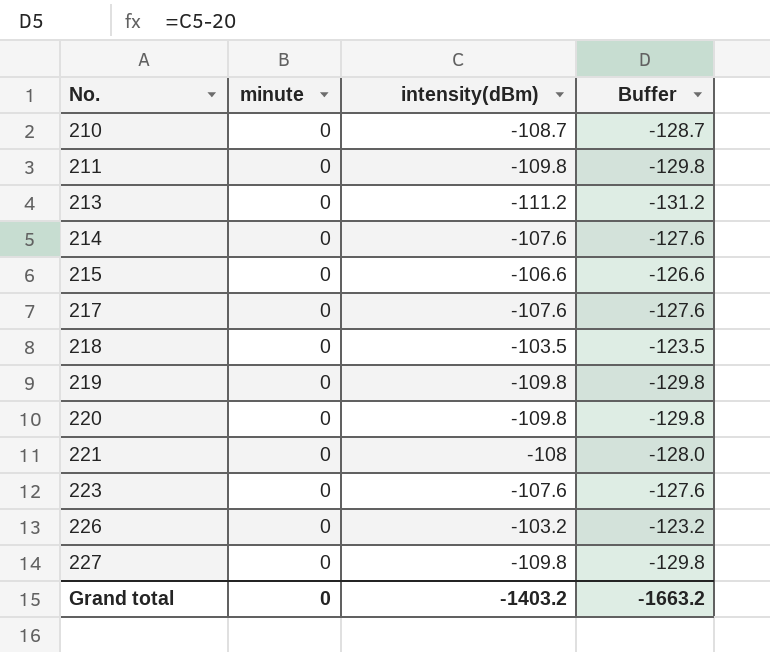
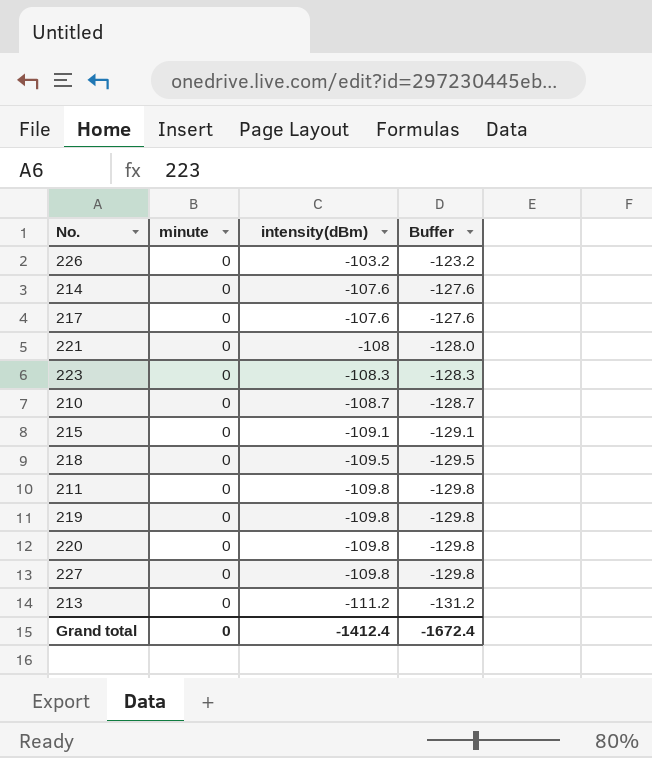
row order: No. ascending -> intensity(dBm) descending
223 | intensity(dBm): -107.6 -> -108.3
223 | Buffer: -127.6 -> -128.3
215 | intensity(dBm): -106.6 -> -109.1
215 | Buffer: -126.6 -> -129.1
218 | intensity(dBm): -103.5 -> -109.5
218 | Buffer: -123.5 -> -129.5
Grand total | intensity(dBm): -1403.2 -> -1412.4
Grand total | Buffer: -1663.2 -> -1672.4

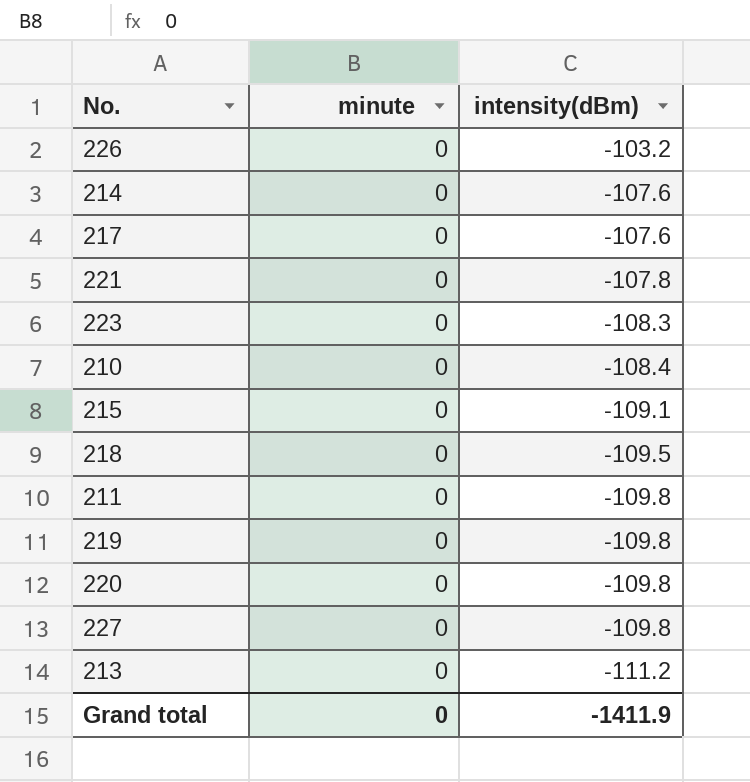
column Buffer | formula: [intensity(dBm)] - 20 -> none
221 | intensity(dBm): -108 -> -107.8
210 | intensity(dBm): -108.7 -> -108.4
Grand total | intensity(dBm): -1412.4 -> -1411.9

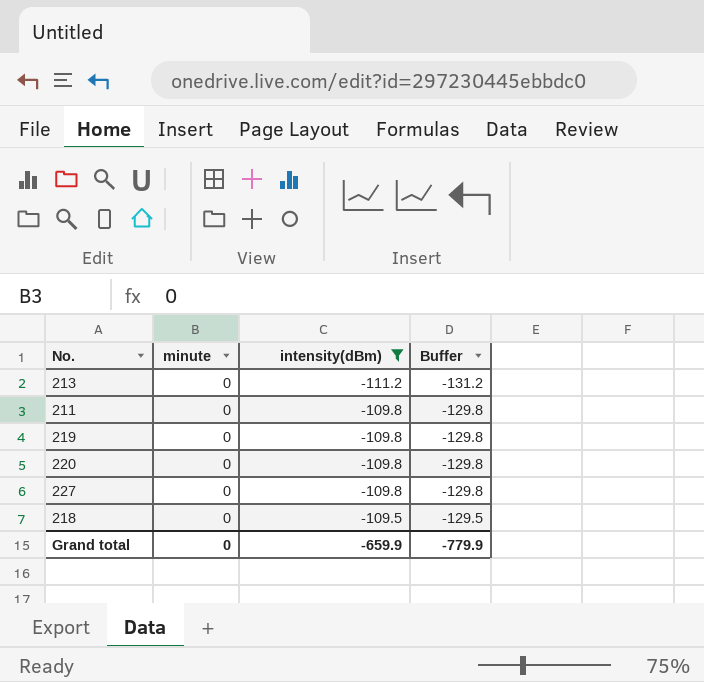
filter: none -> intensity(dBm) <= -109.5
row order: intensity(dBm) descending -> intensity(dBm) ascending
column Buffer | formula: none -> [intensity(dBm)] - 20
Grand total | intensity(dBm): -1411.9 -> -659.9

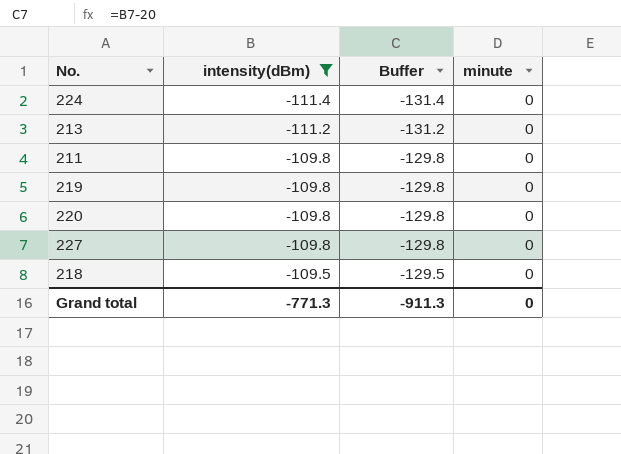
column minute | position: 2 -> 4
row 224: none -> -111.4 | -131.4 | 0
Grand total | intensity(dBm): -659.9 -> -771.3
Grand total | Buffer: -779.9 -> -911.3

